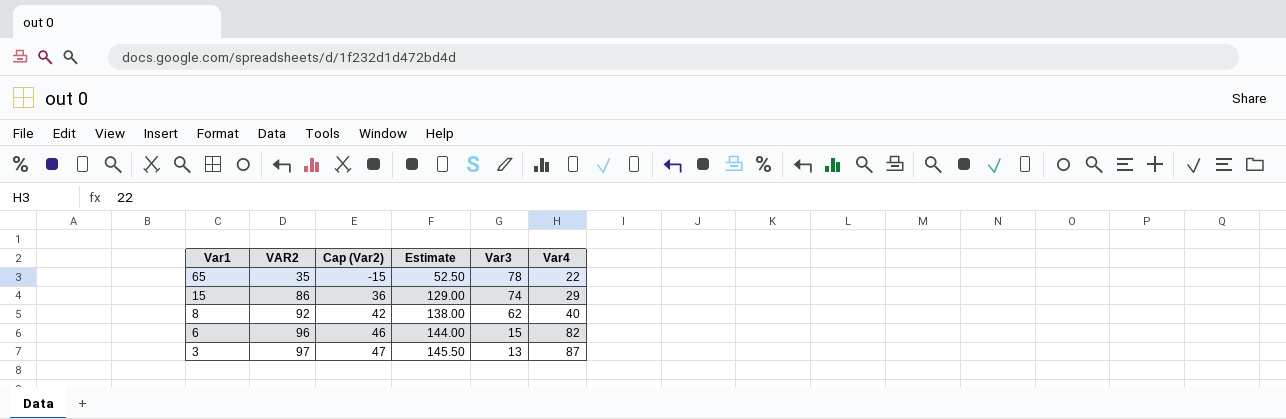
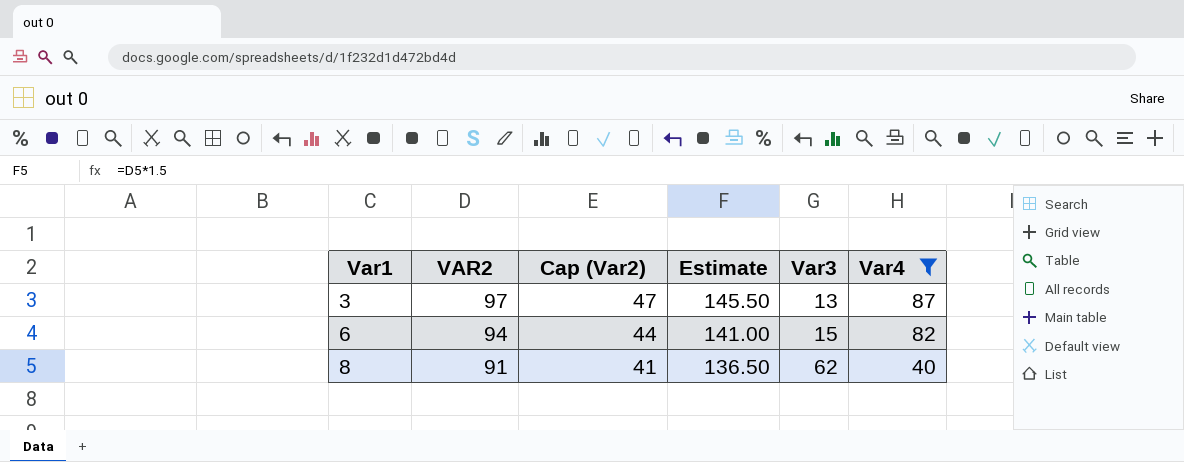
filter: none -> Var4 >= 40
row order: Var1 descending -> Var1 ascending
6 | VAR2: 96 -> 94
6 | Cap (Var2): 46 -> 44
6 | Estimate: 144.00 -> 141.00
8 | VAR2: 92 -> 91
8 | Cap (Var2): 42 -> 41
8 | Estimate: 138.00 -> 136.50

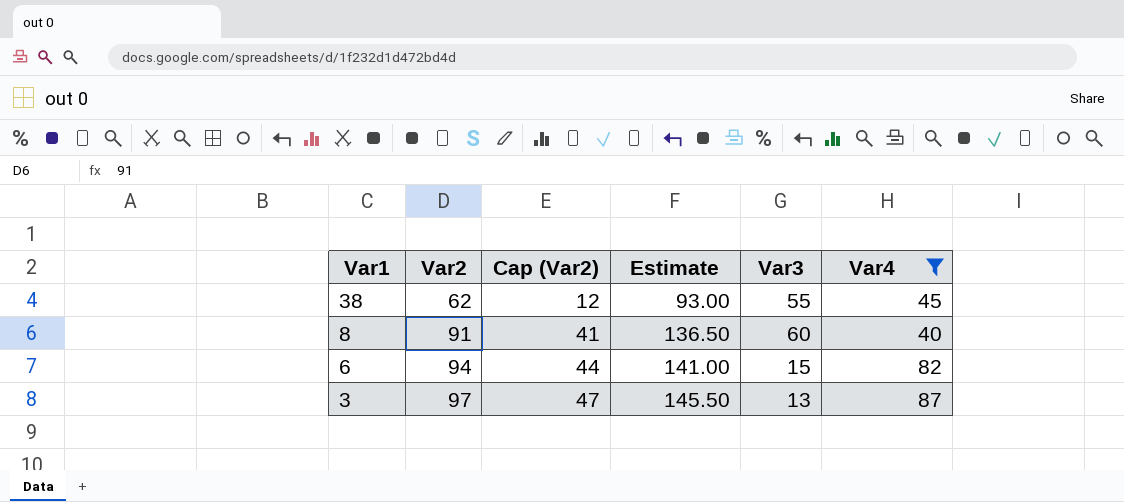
row order: Var1 ascending -> Var1 descending
column name: VAR2 -> Var2
row 38: none -> 62 | 12 | 93.00 | 55 | 45
8 | Var3: 62 -> 60

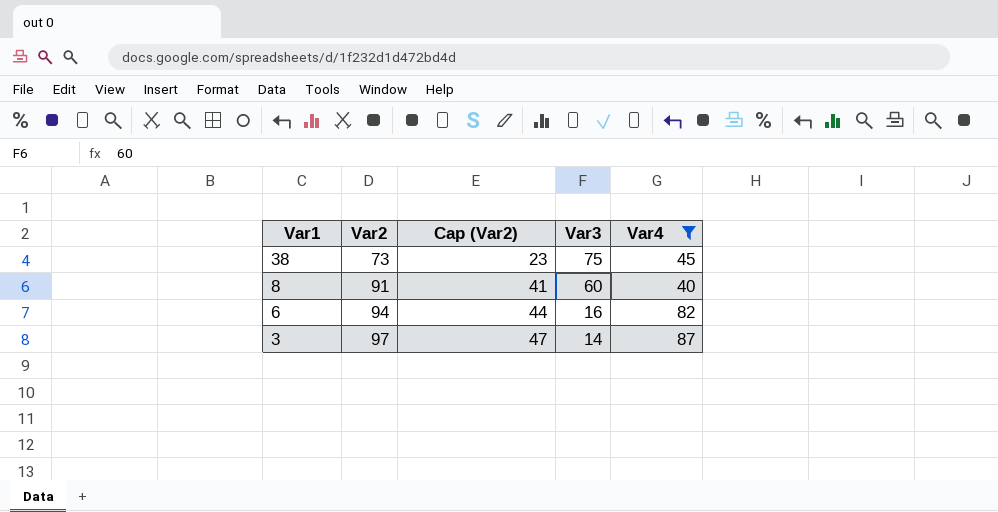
column Estimate | formula: [Var2] * 1.5 -> none
38 | Var2: 62 -> 73
38 | Cap (Var2): 12 -> 23
38 | Var3: 55 -> 75
6 | Var3: 15 -> 16
3 | Var3: 13 -> 14

